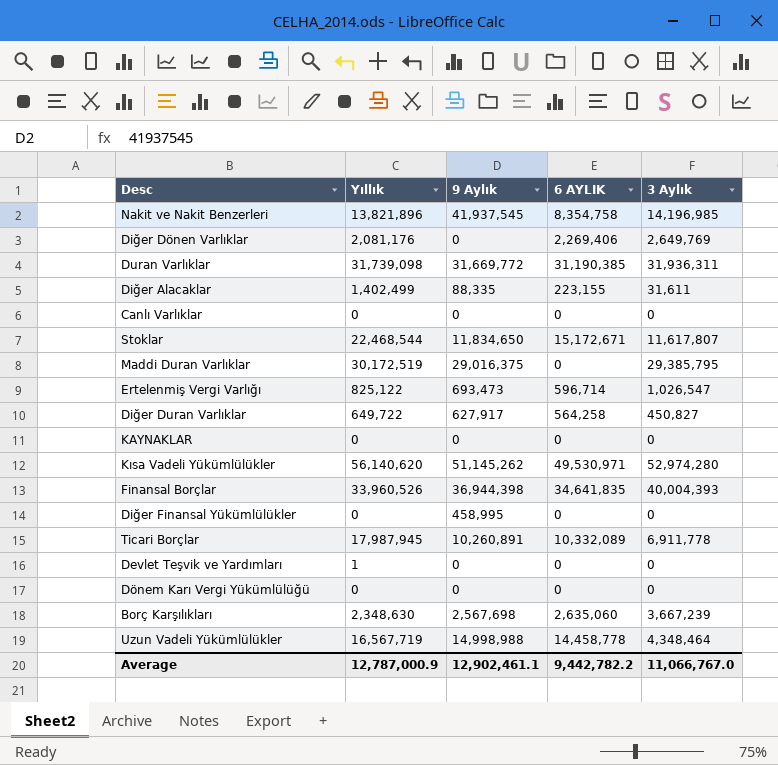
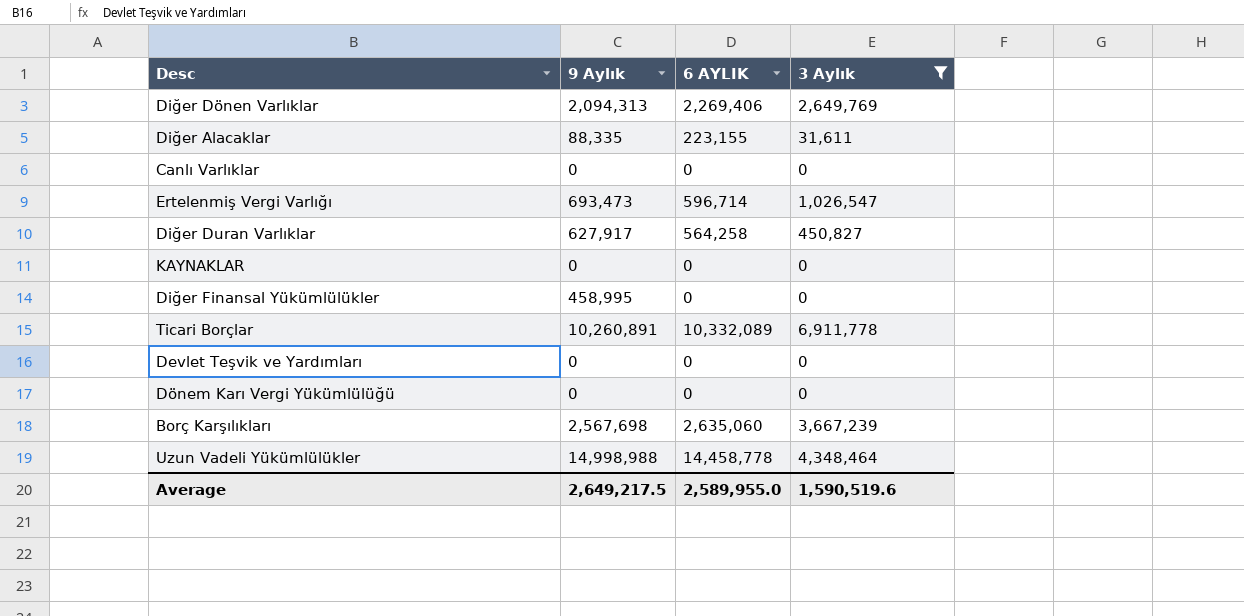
filter: none -> 3 Aylık <= 6,911,778
column Yıllık | position: 2 -> none
Diğer Dönen Varlıklar | 9 Aylık: 0 -> 2,094,313
Average | 9 Aylık: 12,902,461.1 -> 2,649,217.5
Average | 6 AYLIK: 9,442,782.2 -> 2,589,955.0
Average | 3 Aylık: 11,066,767.0 -> 1,590,519.6

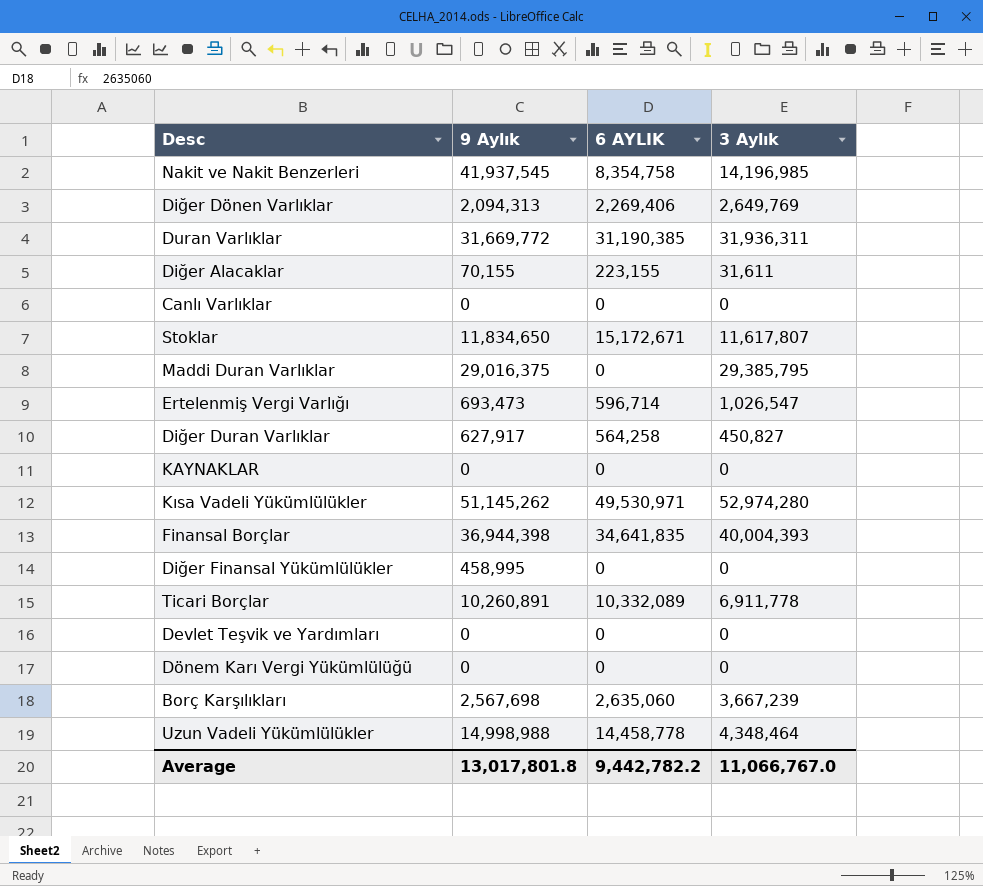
filter: 3 Aylık <= 6,911,778 -> none
Diğer Alacaklar | 9 Aylık: 88,335 -> 70,155
Average | 9 Aylık: 2,649,217.5 -> 13,017,801.8
Average | 6 AYLIK: 2,589,955.0 -> 9,442,782.2
Average | 3 Aylık: 1,590,519.6 -> 11,066,767.0

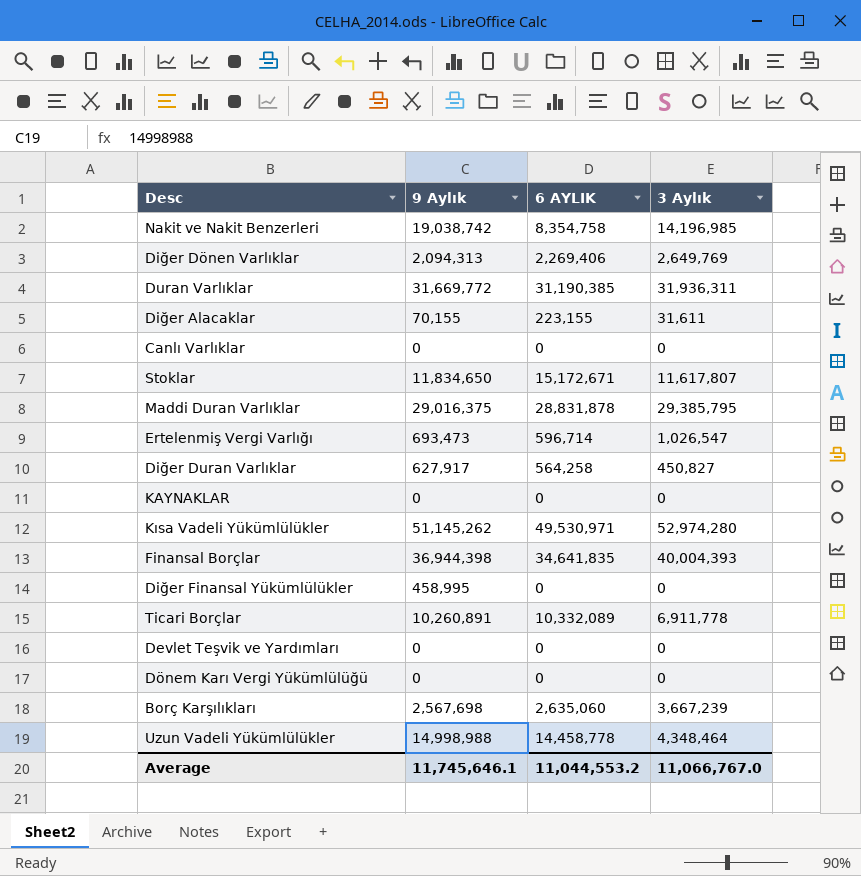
Nakit ve Nakit Benzerleri | 9 Aylık: 41,937,545 -> 19,038,742
Maddi Duran Varlıklar | 6 AYLIK: 0 -> 28,831,878
Average | 9 Aylık: 13,017,801.8 -> 11,745,646.1
Average | 6 AYLIK: 9,442,782.2 -> 11,044,553.2

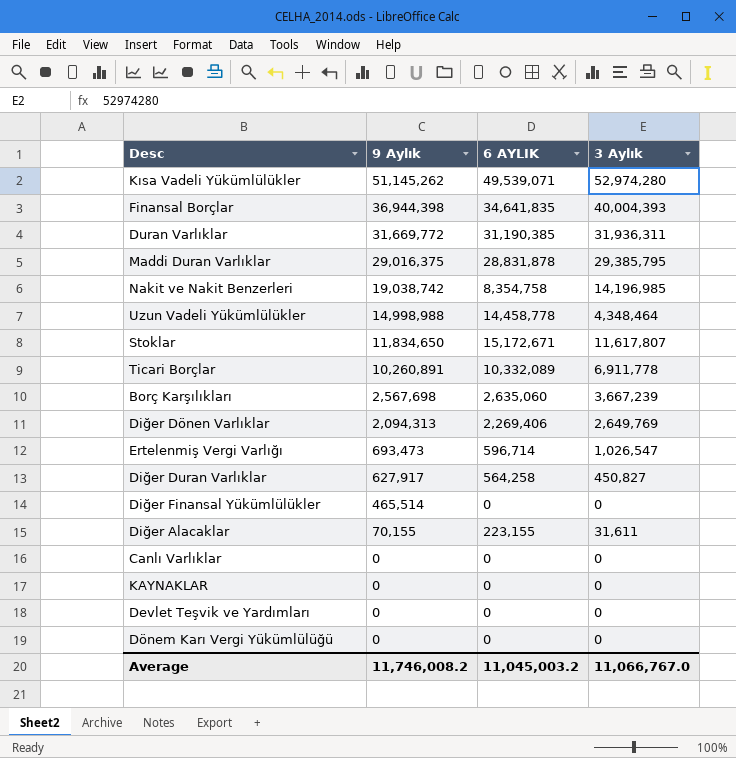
row order: none -> 9 Aylık descending
Kısa Vadeli Yükümlülükler | 6 AYLIK: 49,530,971 -> 49,539,071
Diğer Finansal Yükümlülükler | 9 Aylık: 458,995 -> 465,514
Average | 9 Aylık: 11,745,646.1 -> 11,746,008.2
Average | 6 AYLIK: 11,044,553.2 -> 11,045,003.2

